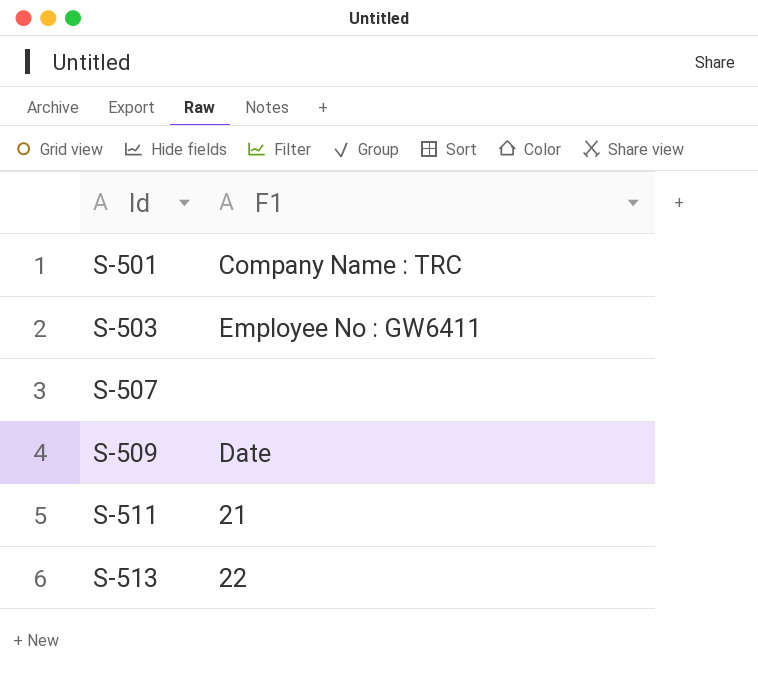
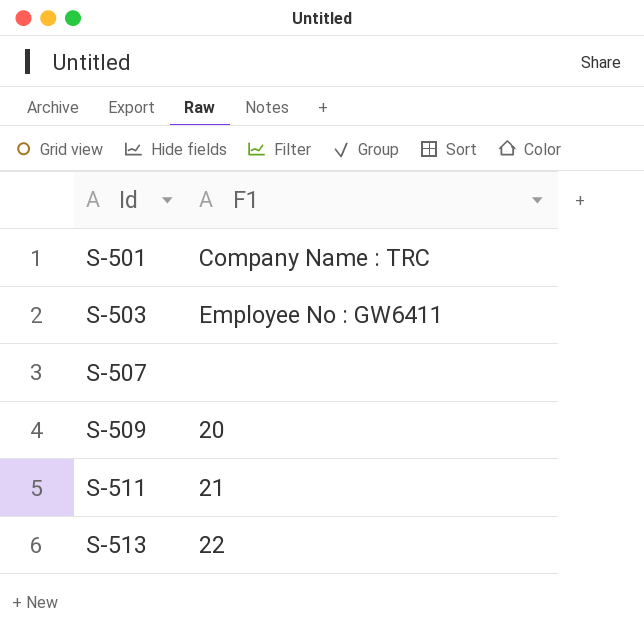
S-509 | F1: Date -> 20

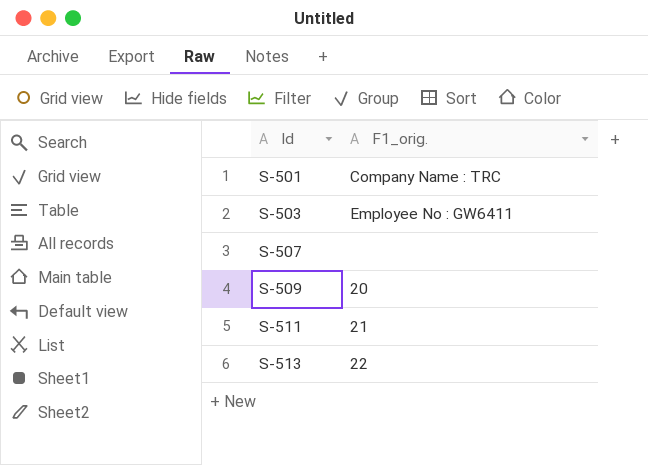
column name: F1 -> F1_orig.

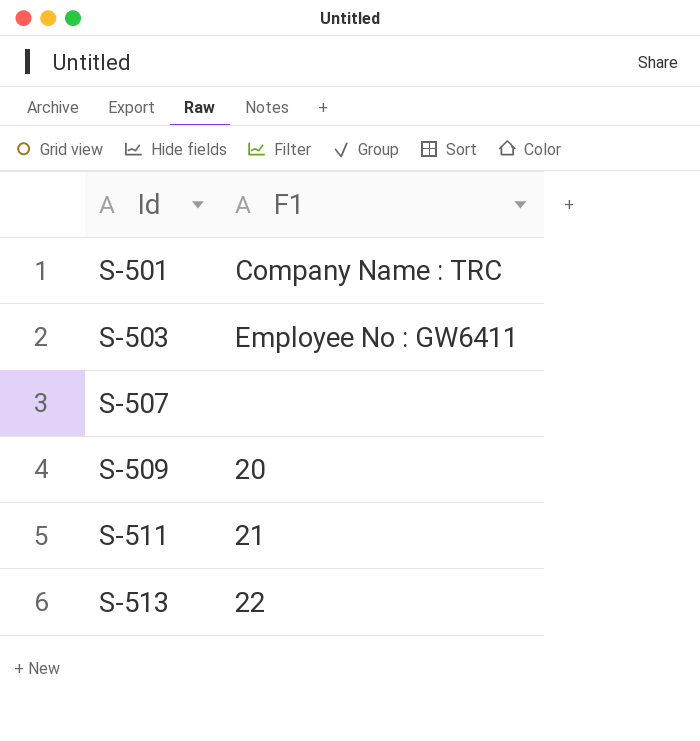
column name: F1_orig. -> F1

